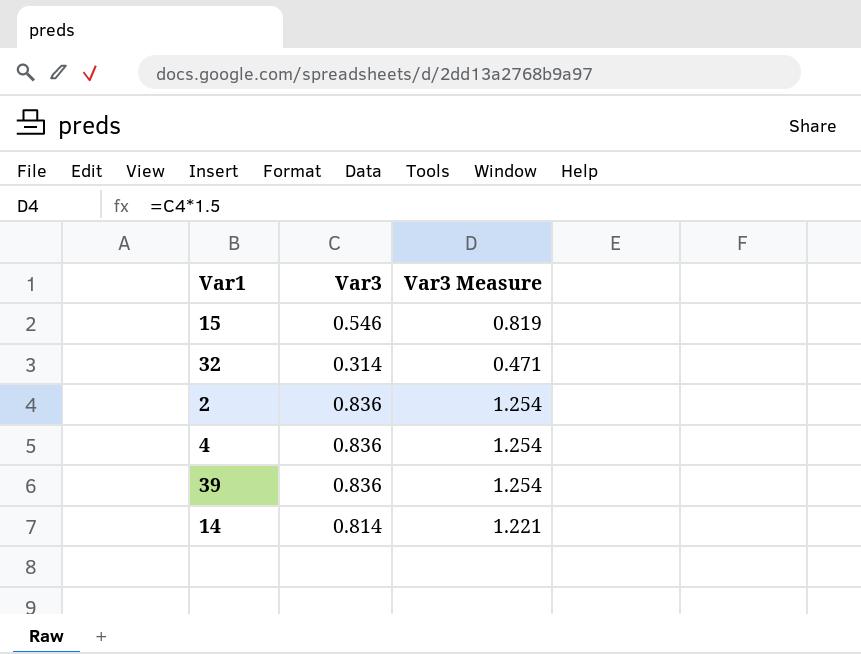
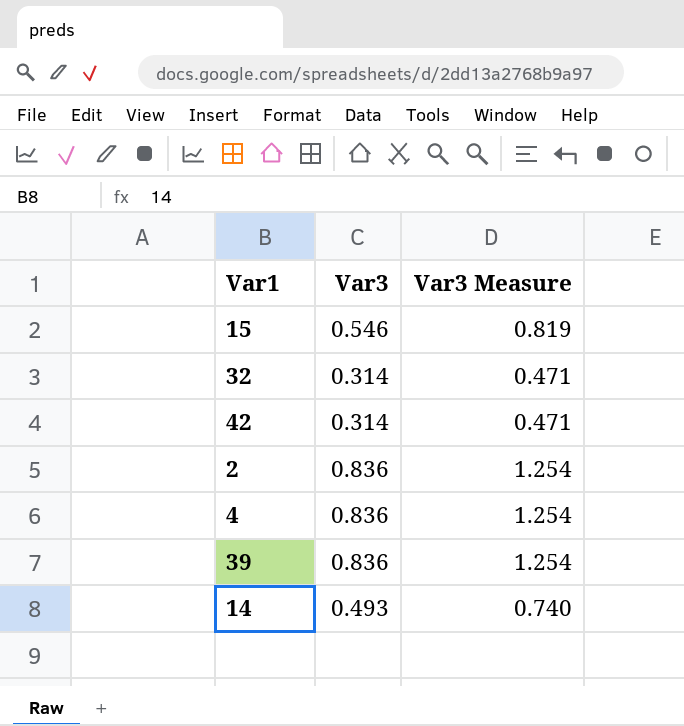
row 42: none -> 0.314 | 0.471
14 | Var3: 0.814 -> 0.493
14 | Var3 Measure: 1.221 -> 0.740

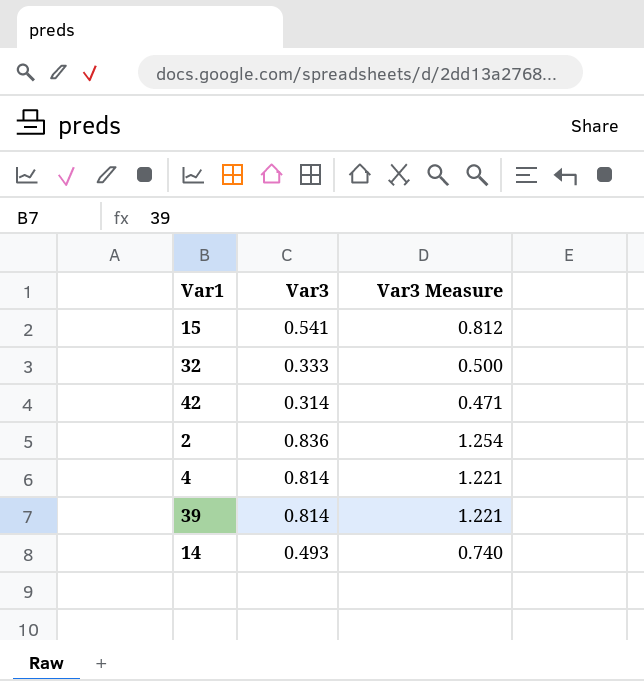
15 | Var3: 0.546 -> 0.541
15 | Var3 Measure: 0.819 -> 0.812
32 | Var3: 0.314 -> 0.333
32 | Var3 Measure: 0.471 -> 0.500
4 | Var3: 0.836 -> 0.814
4 | Var3 Measure: 1.254 -> 1.221
39 | Var3: 0.836 -> 0.814
39 | Var3 Measure: 1.254 -> 1.221

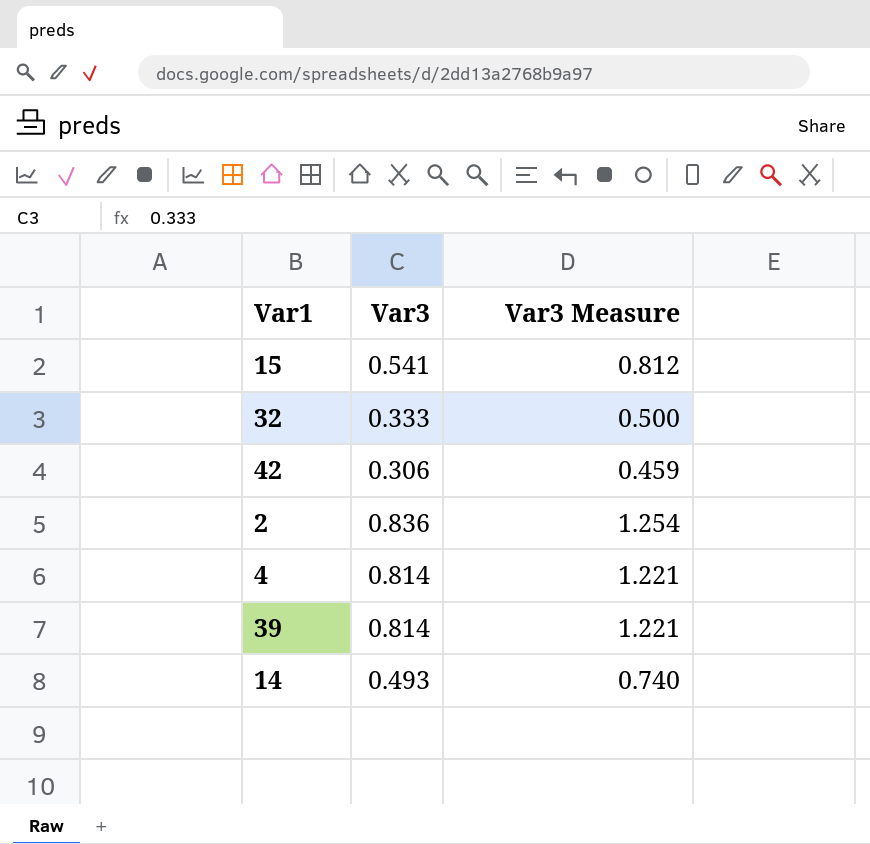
42 | Var3: 0.314 -> 0.306
42 | Var3 Measure: 0.471 -> 0.459

